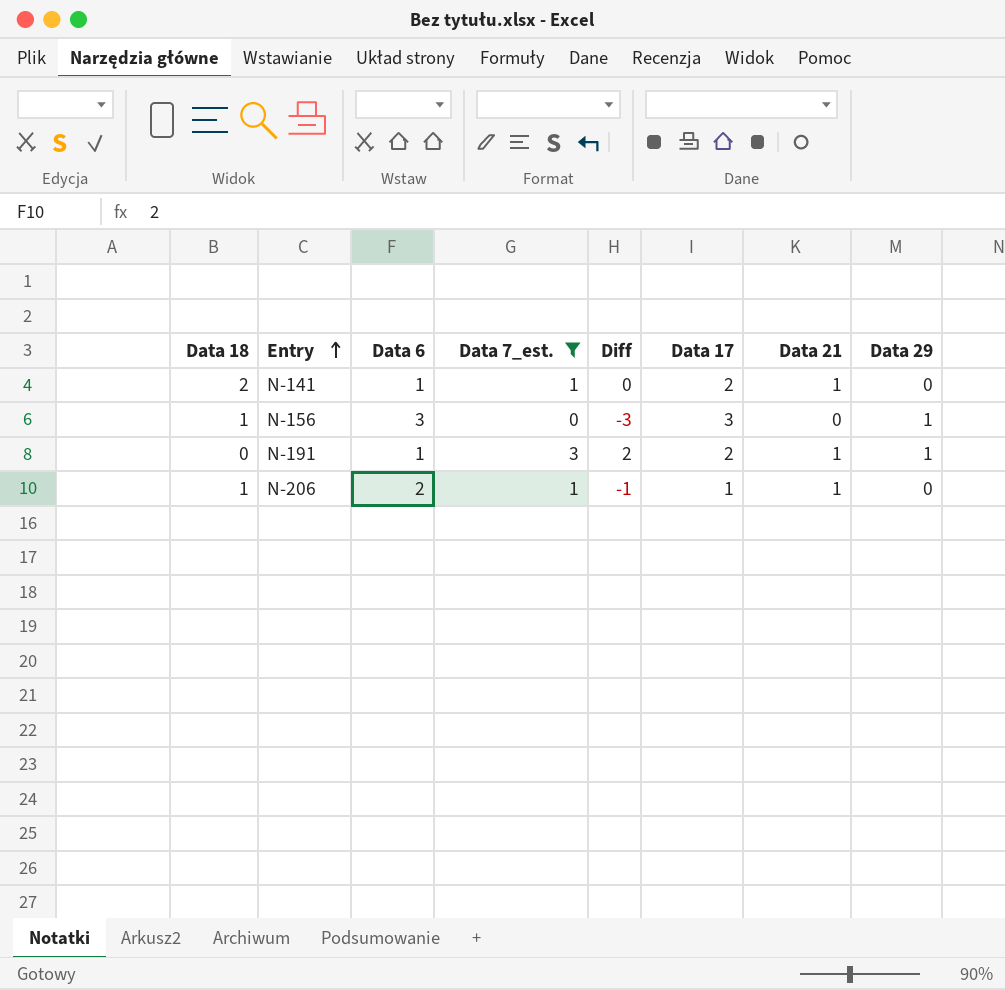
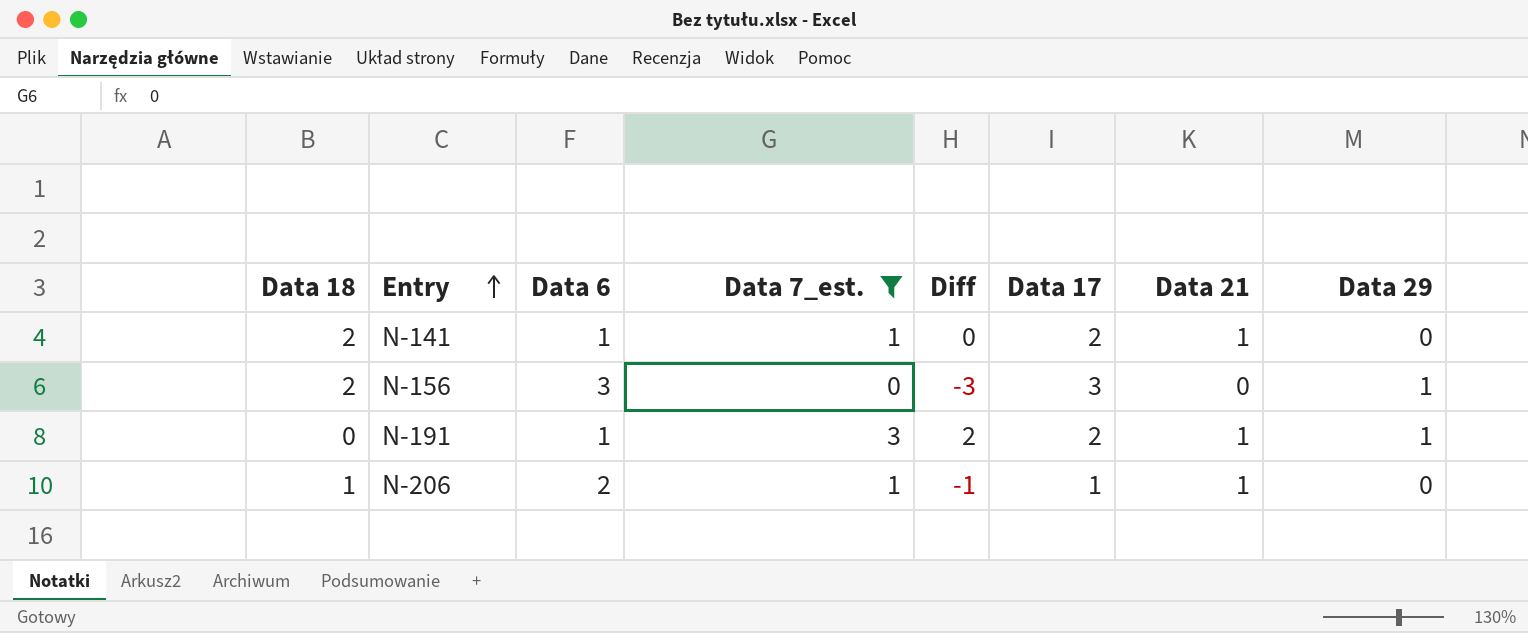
N-156 | Data 18: 1 -> 2

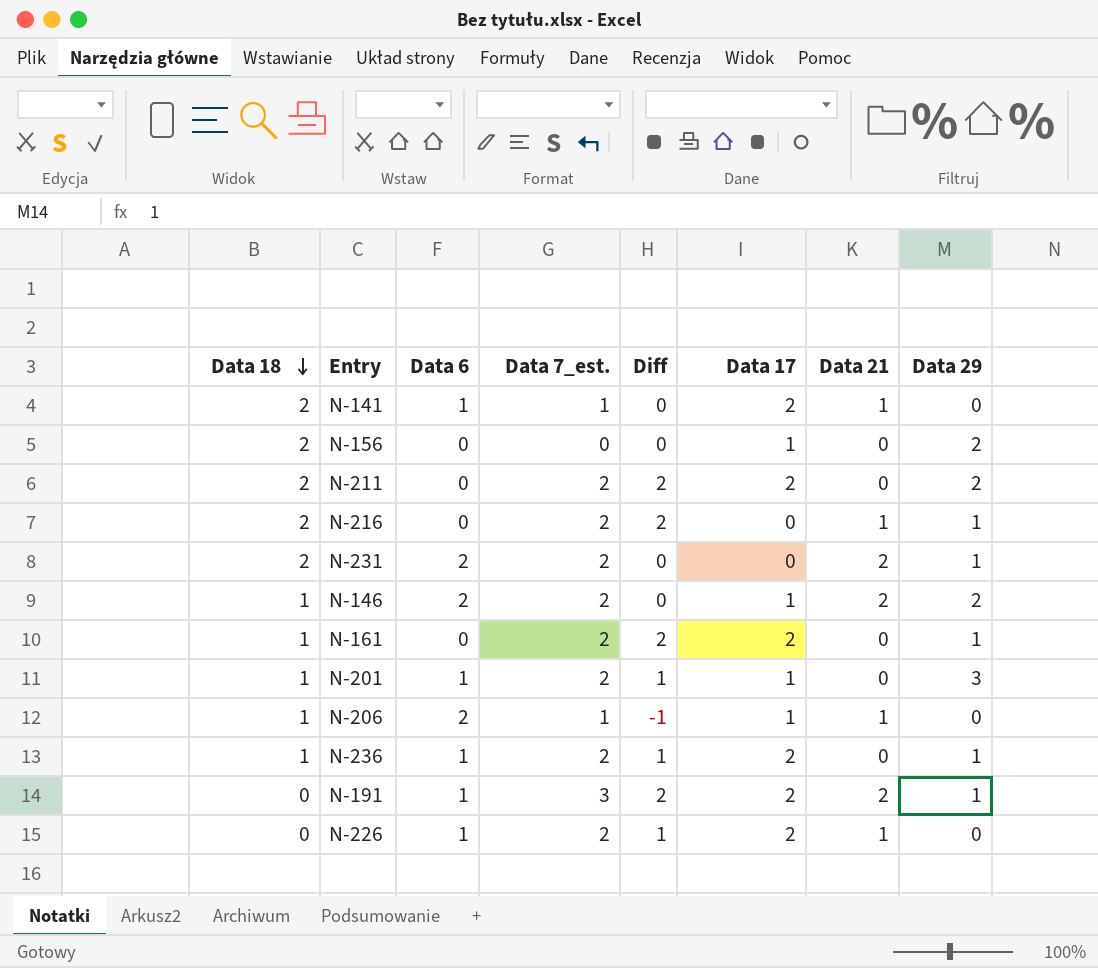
filter: Data 7_est. != 2 -> none
row order: Entry ascending -> Data 18 descending
N-156 | Data 6: 3 -> 0
N-156 | Diff: -3 -> 0
N-156 | Data 17: 3 -> 1
N-156 | Data 29: 1 -> 2
N-191 | Data 21: 1 -> 2

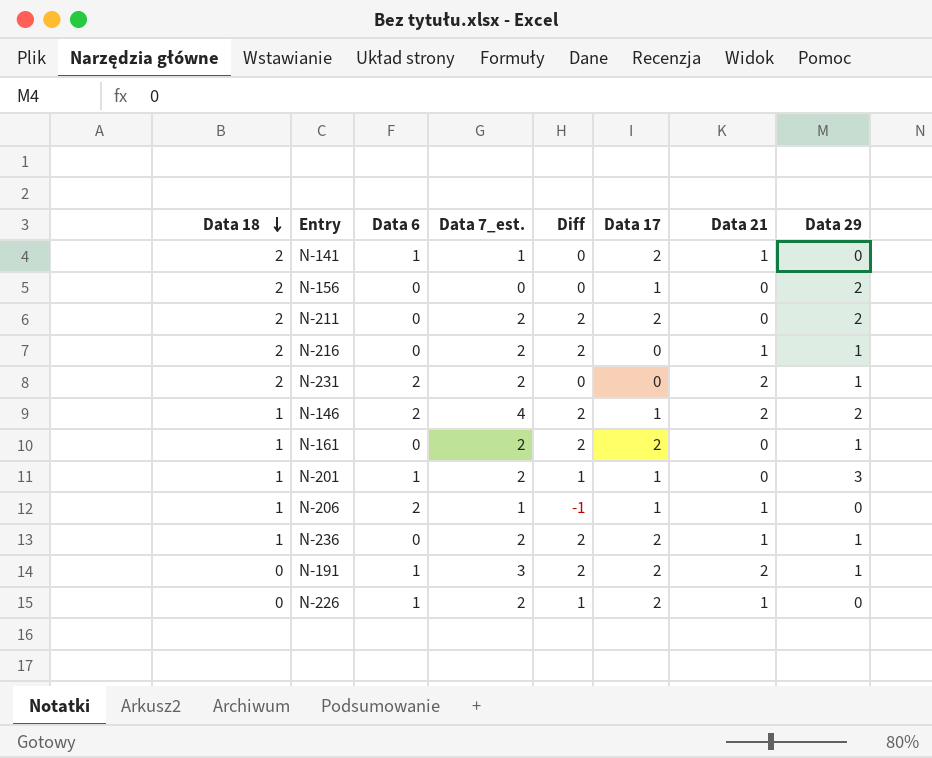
N-146 | Data 7_est.: 2 -> 4
N-146 | Diff: 0 -> 2
N-236 | Data 6: 1 -> 0
N-236 | Diff: 1 -> 2
N-236 | Data 21: 0 -> 1

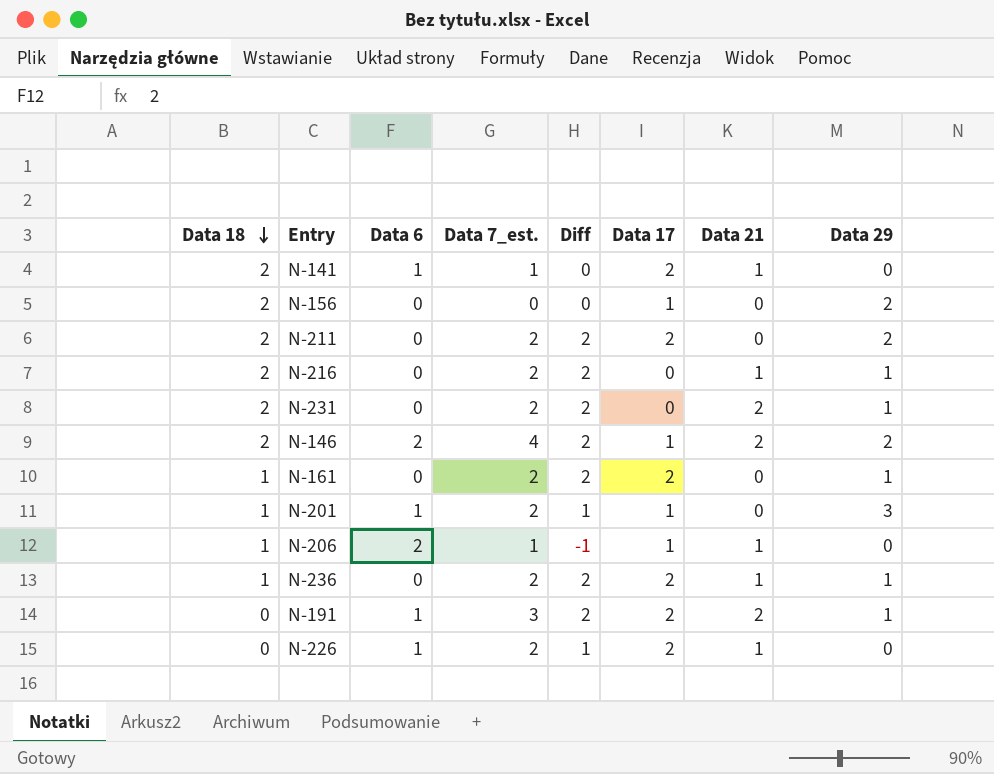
N-231 | Data 6: 2 -> 0
N-231 | Diff: 0 -> 2
N-146 | Data 18: 1 -> 2

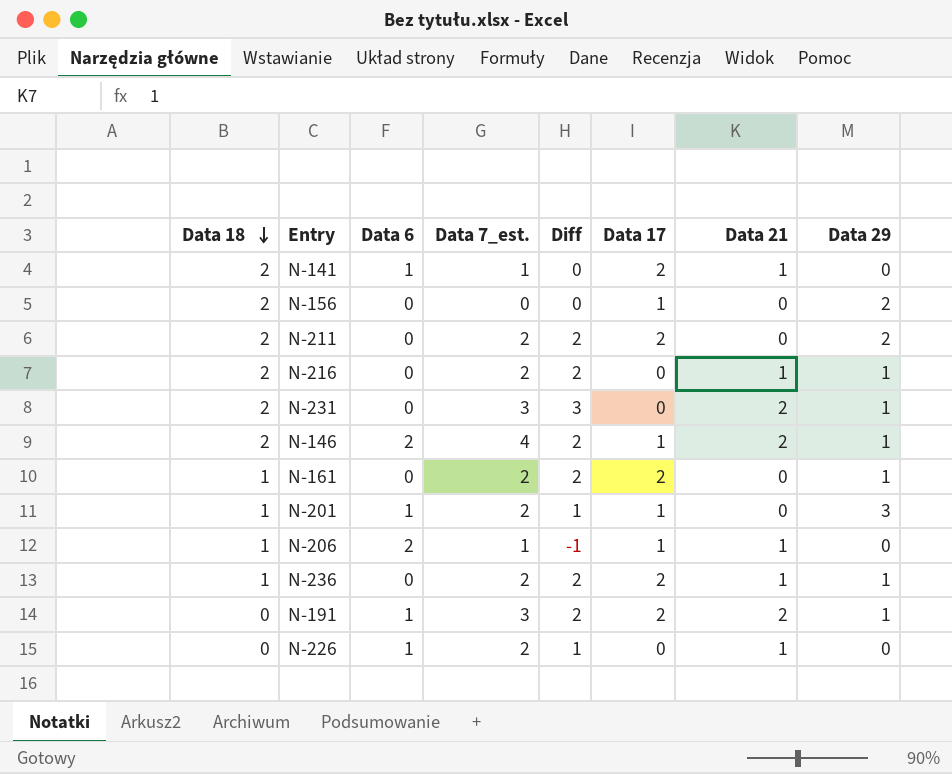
N-231 | Data 7_est.: 2 -> 3
N-231 | Diff: 2 -> 3
N-146 | Data 29: 2 -> 1
N-226 | Data 17: 2 -> 0

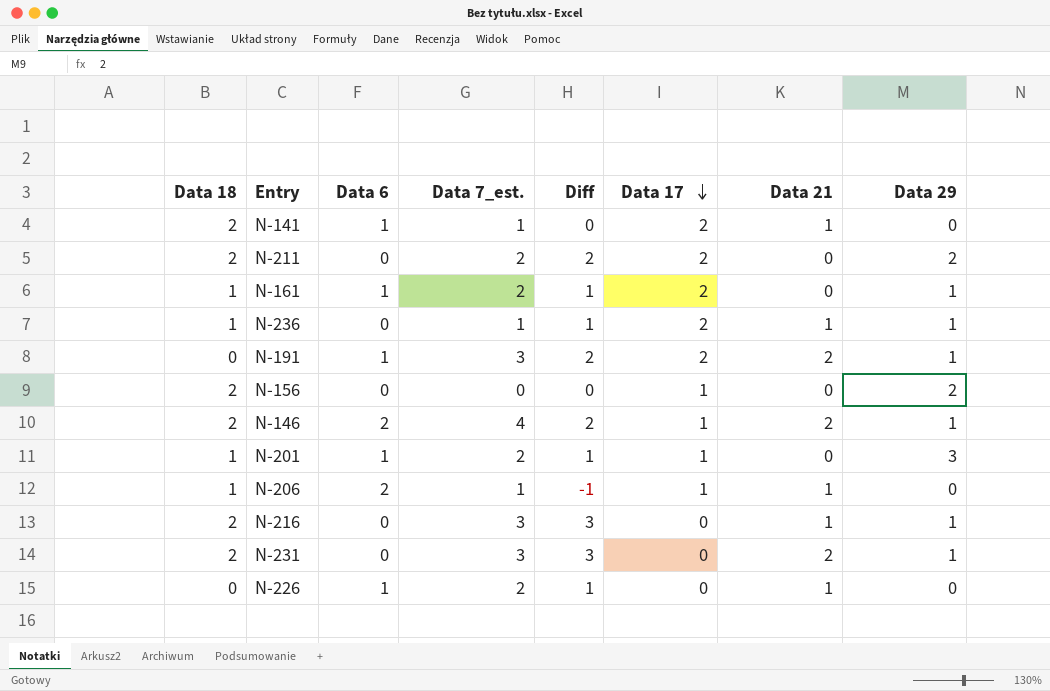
row order: Data 18 descending -> Data 17 descending
N-161 | Data 6: 0 -> 1
N-161 | Diff: 2 -> 1
N-236 | Data 7_est.: 2 -> 1
N-236 | Diff: 2 -> 1
N-216 | Data 7_est.: 2 -> 3
N-216 | Diff: 2 -> 3

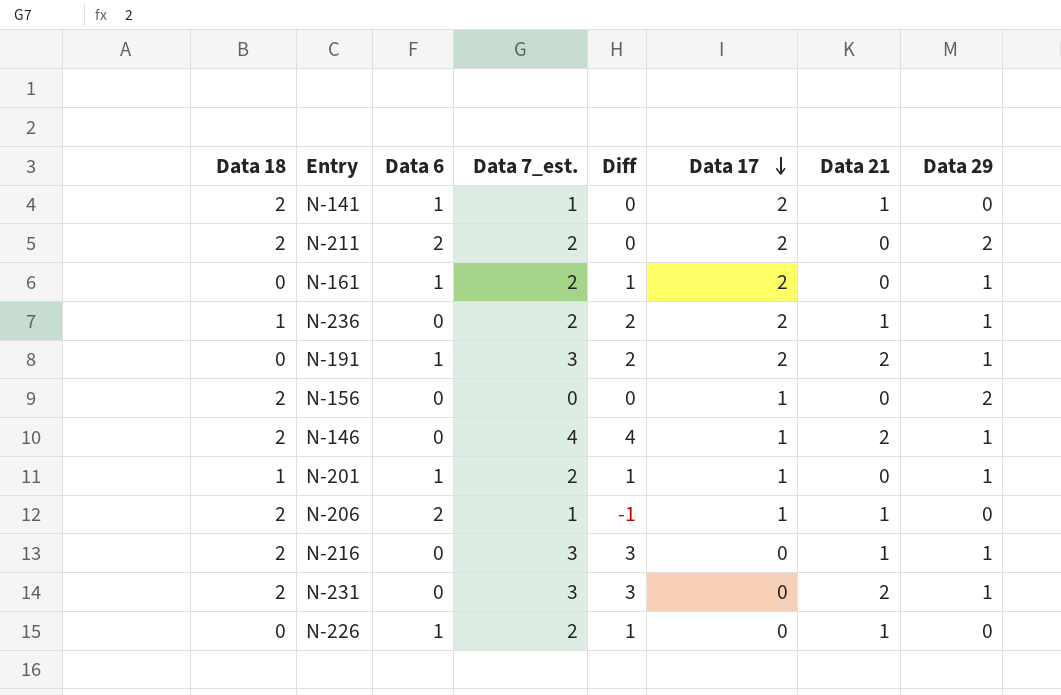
N-211 | Data 6: 0 -> 2
N-211 | Diff: 2 -> 0
N-161 | Data 18: 1 -> 0
N-236 | Data 7_est.: 1 -> 2
N-236 | Diff: 1 -> 2
N-146 | Data 6: 2 -> 0
N-146 | Diff: 2 -> 4
N-201 | Data 29: 3 -> 1
N-206 | Data 18: 1 -> 2

